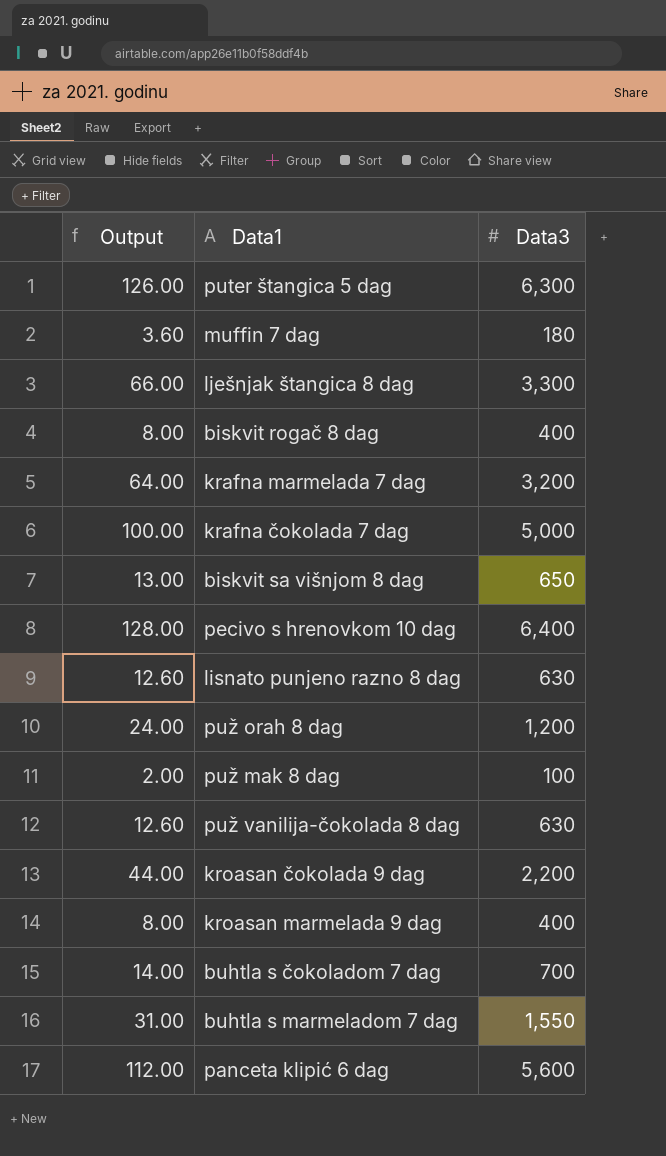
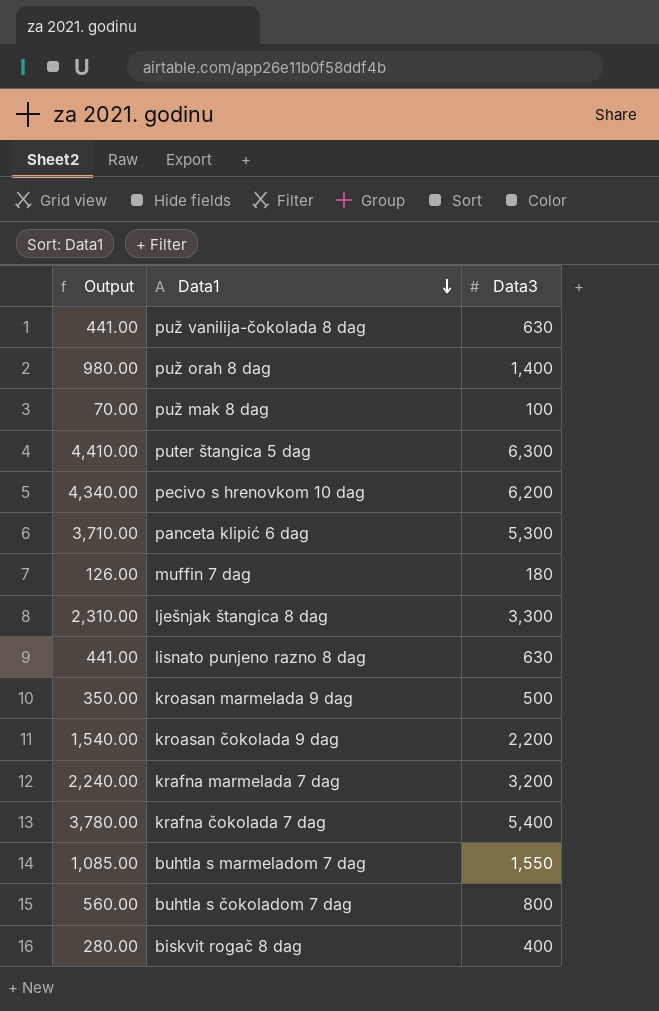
row order: none -> Data1 descending
column Output | formula: [Data3] * 0.02 -> [Data3] * 0.7
row biskvit sa višnjom 8 dag: 13.00 | 650 -> none
puž orah 8 dag | Data3: 1,200 -> 1,400
pecivo s hrenovkom 10 dag | Data3: 6,400 -> 6,200
panceta klipić 6 dag | Data3: 5,600 -> 5,300
kroasan marmelada 9 dag | Data3: 400 -> 500
krafna čokolada 7 dag | Data3: 5,000 -> 5,400
buhtla s čokoladom 7 dag | Data3: 700 -> 800

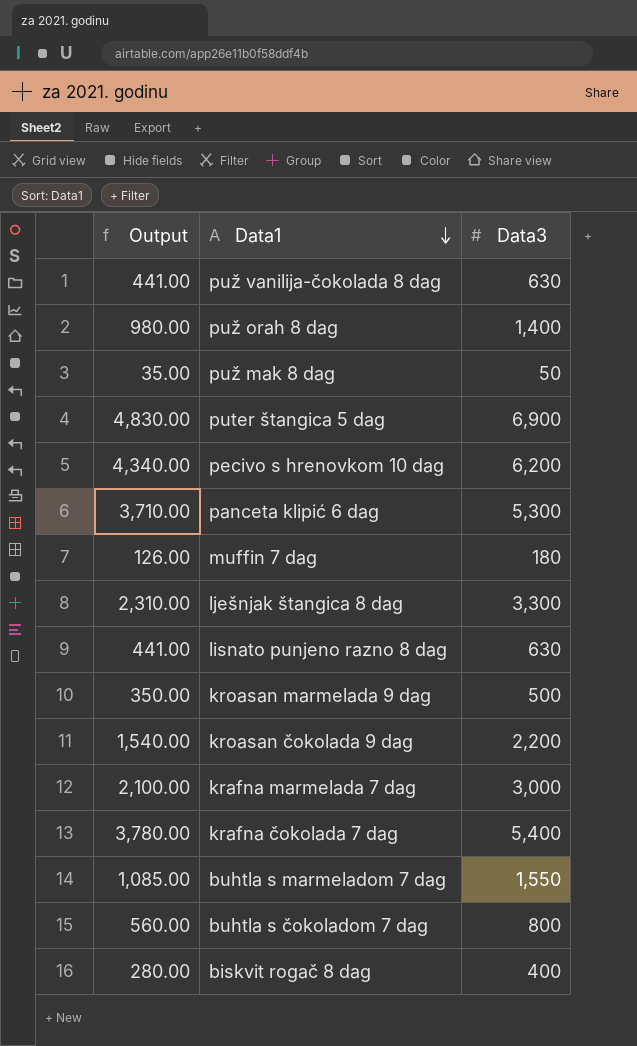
puž mak 8 dag | Output: 70.00 -> 35.00
puž mak 8 dag | Data3: 100 -> 50
puter štangica 5 dag | Output: 4,410.00 -> 4,830.00
puter štangica 5 dag | Data3: 6,300 -> 6,900
krafna marmelada 7 dag | Output: 2,240.00 -> 2,100.00
krafna marmelada 7 dag | Data3: 3,200 -> 3,000

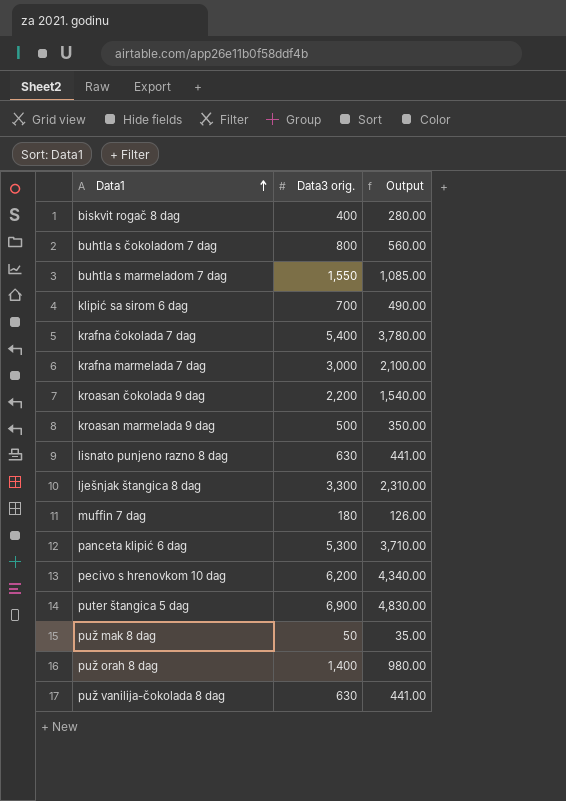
row order: Data1 descending -> Data1 ascending
column name: Data3 -> Data3 orig.
column Output | position: 1 -> 3
row klipić sa sirom 6 dag: none -> 700 | 490.00

